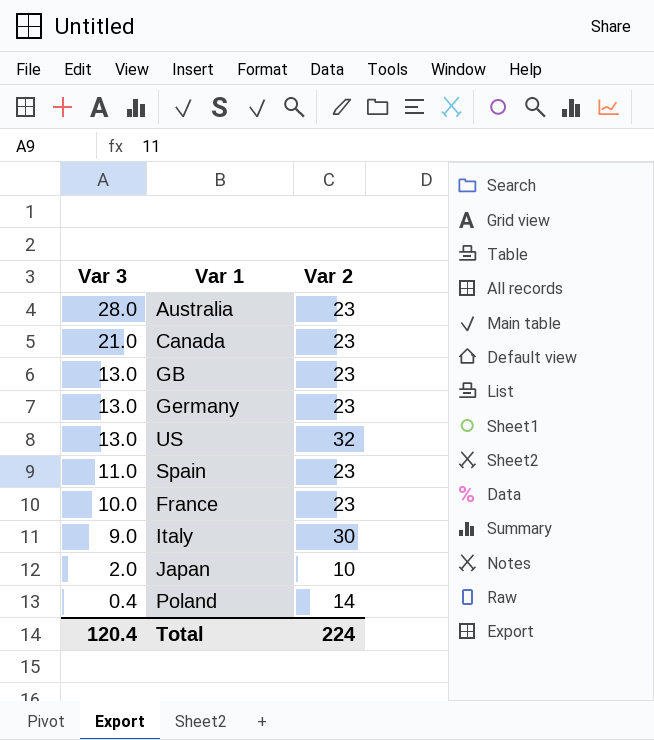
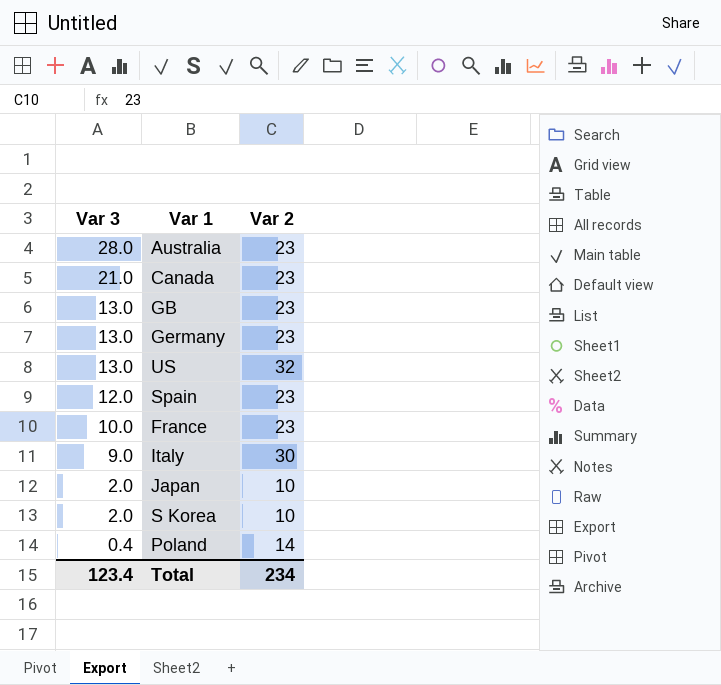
Spain | Var 3: 11.0 -> 12.0
row S Korea: none -> 2.0 | 10
Total | Var 3: 120.4 -> 123.4
Total | Var 2: 224 -> 234

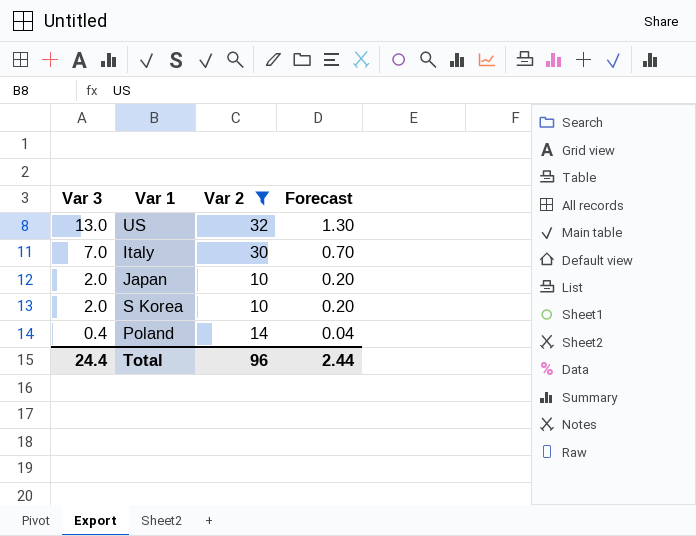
filter: none -> Var 2 != 23
column Forecast | formula: none -> [Var 3] * 0.1
Italy | Var 3: 9.0 -> 7.0
Total | Var 3: 123.4 -> 24.4
Total | Var 2: 234 -> 96

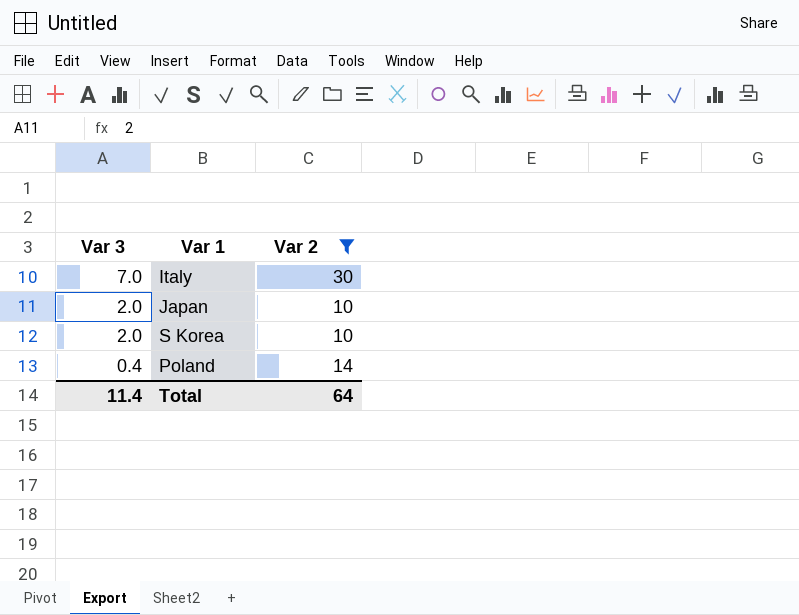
column Forecast | formula: [Var 3] * 0.1 -> none
row US: 13.0 | 32 | 1.30 -> none
Total | Var 3: 24.4 -> 11.4
Total | Var 2: 96 -> 64

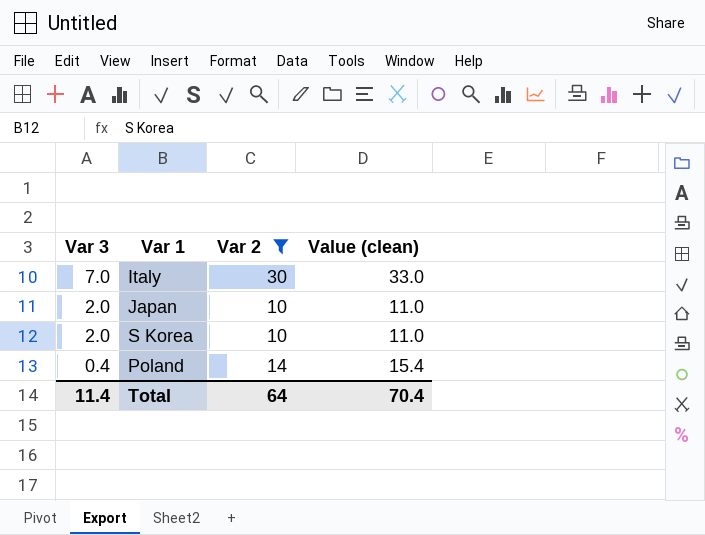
column Value (clean) | formula: none -> [Var 2] * 1.1

